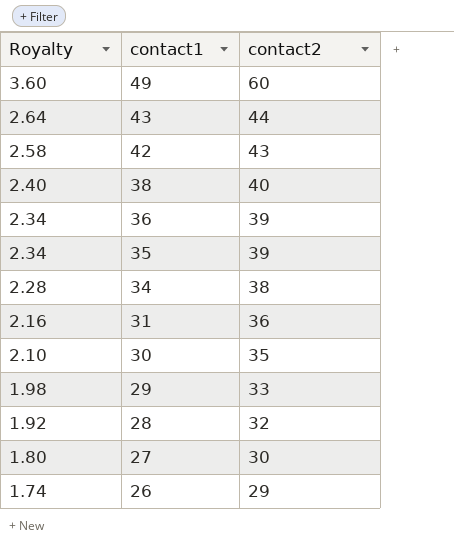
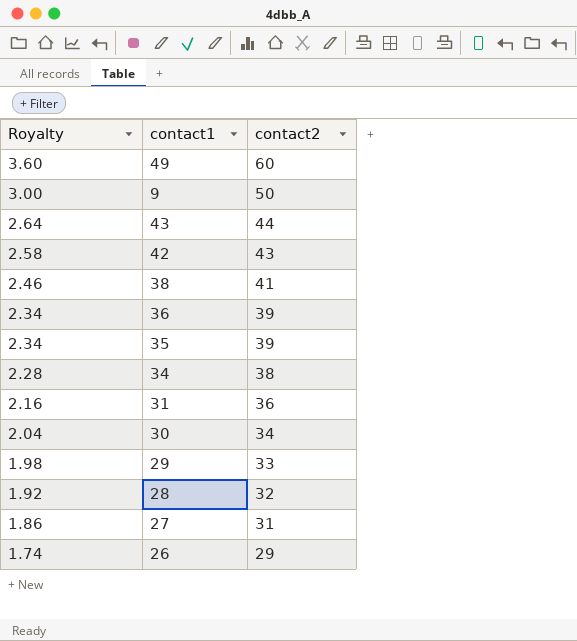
row 9: none -> 3.00 | 50
38 | Royalty: 2.40 -> 2.46
38 | contact2: 40 -> 41
30 | Royalty: 2.10 -> 2.04
30 | contact2: 35 -> 34
27 | Royalty: 1.80 -> 1.86
27 | contact2: 30 -> 31

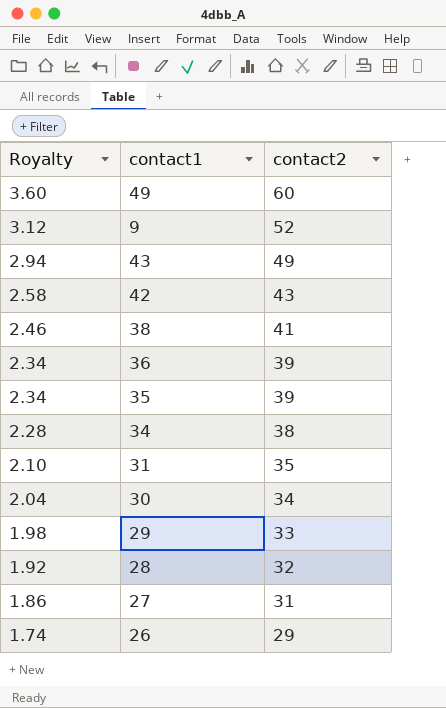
9 | Royalty: 3.00 -> 3.12
9 | contact2: 50 -> 52
43 | Royalty: 2.64 -> 2.94
43 | contact2: 44 -> 49
31 | Royalty: 2.16 -> 2.10
31 | contact2: 36 -> 35

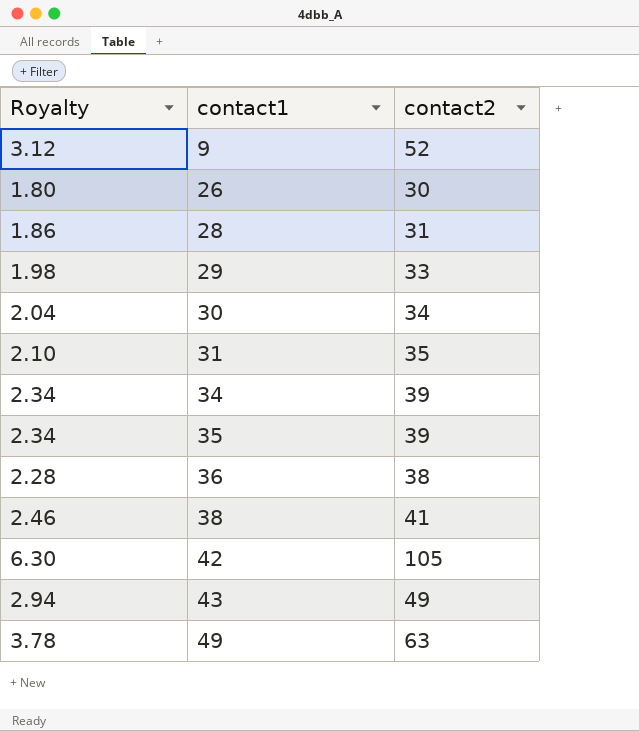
row order: Royalty descending -> contact1 ascending
row 27: 1.86 | 31 -> none
26 | Royalty: 1.74 -> 1.80
26 | contact2: 29 -> 30
28 | Royalty: 1.92 -> 1.86
28 | contact2: 32 -> 31
34 | Royalty: 2.28 -> 2.34
34 | contact2: 38 -> 39
36 | Royalty: 2.34 -> 2.28
36 | contact2: 39 -> 38
42 | Royalty: 2.58 -> 6.30
42 | contact2: 43 -> 105
49 | Royalty: 3.60 -> 3.78
49 | contact2: 60 -> 63

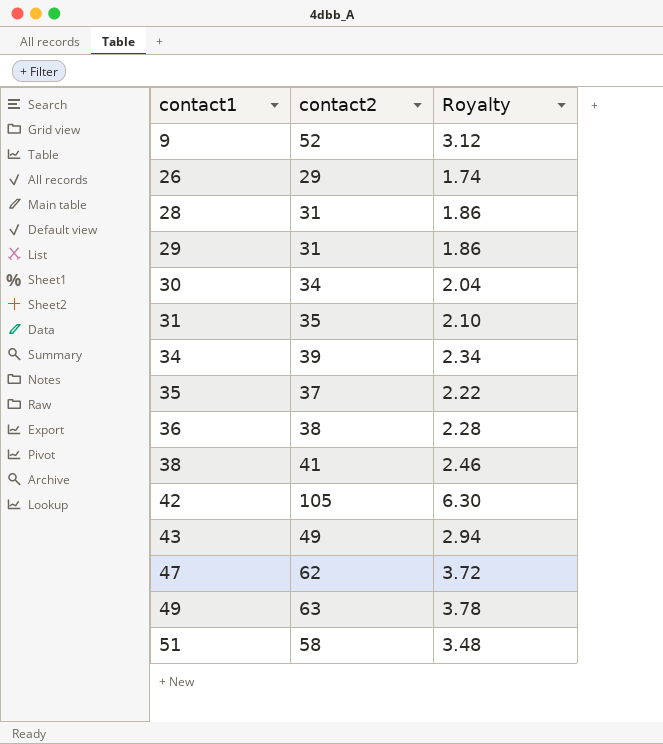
column Royalty | position: 1 -> 3
26 | contact2: 30 -> 29
26 | Royalty: 1.80 -> 1.74
29 | contact2: 33 -> 31
29 | Royalty: 1.98 -> 1.86
35 | contact2: 39 -> 37
35 | Royalty: 2.34 -> 2.22
row 47: none -> 62 | 3.72
row 51: none -> 58 | 3.48

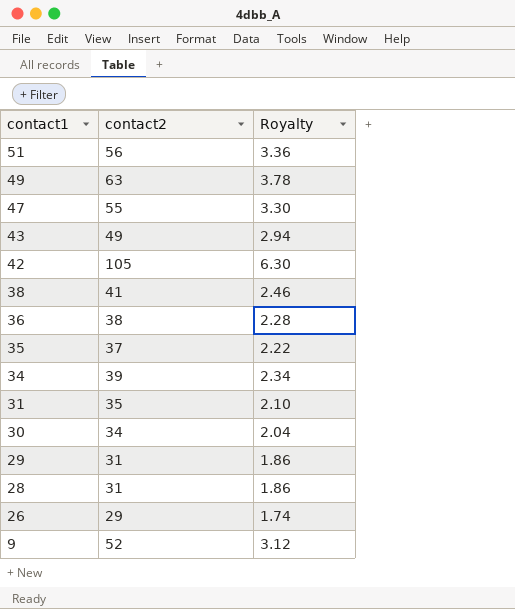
row order: contact1 ascending -> contact1 descending
51 | contact2: 58 -> 56
51 | Royalty: 3.48 -> 3.36
47 | contact2: 62 -> 55
47 | Royalty: 3.72 -> 3.30

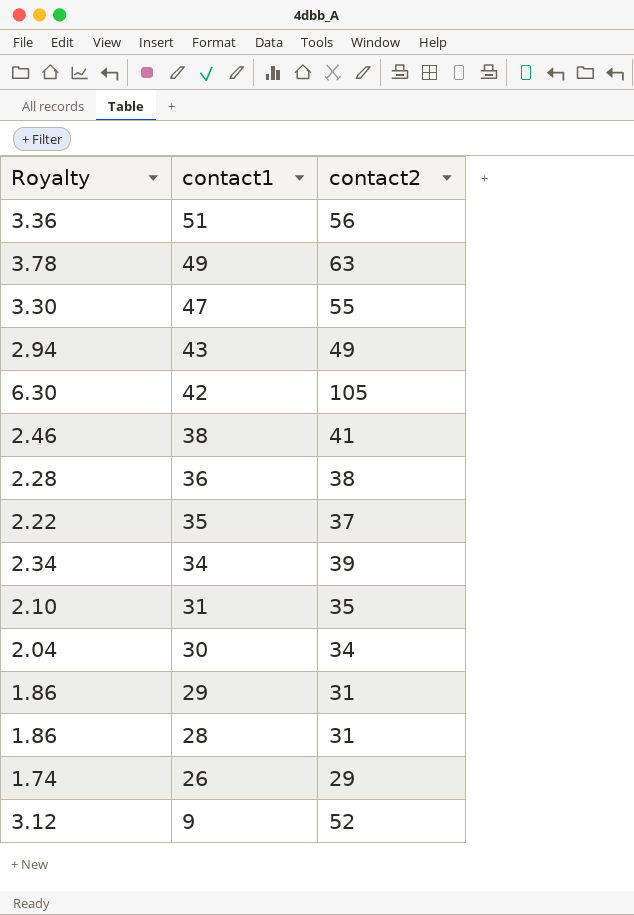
column Royalty | position: 3 -> 1

